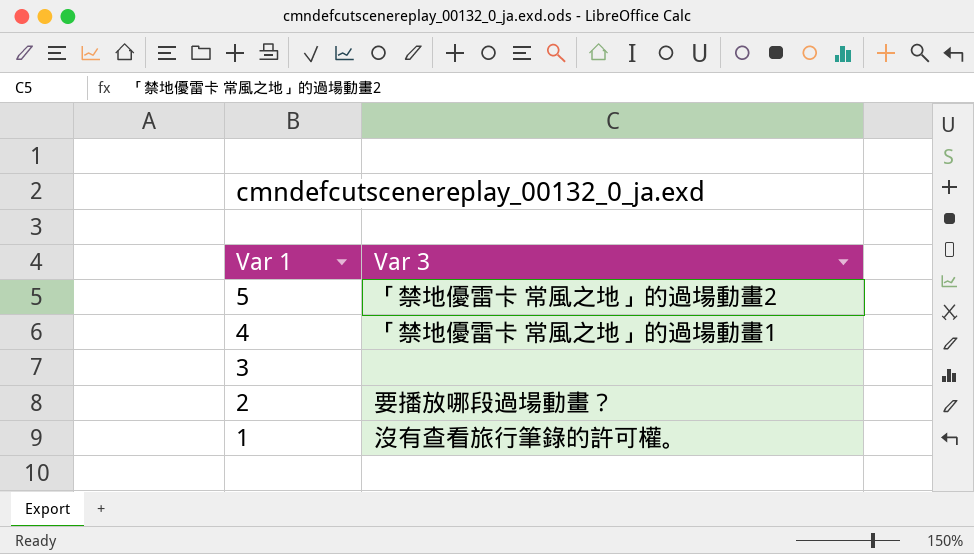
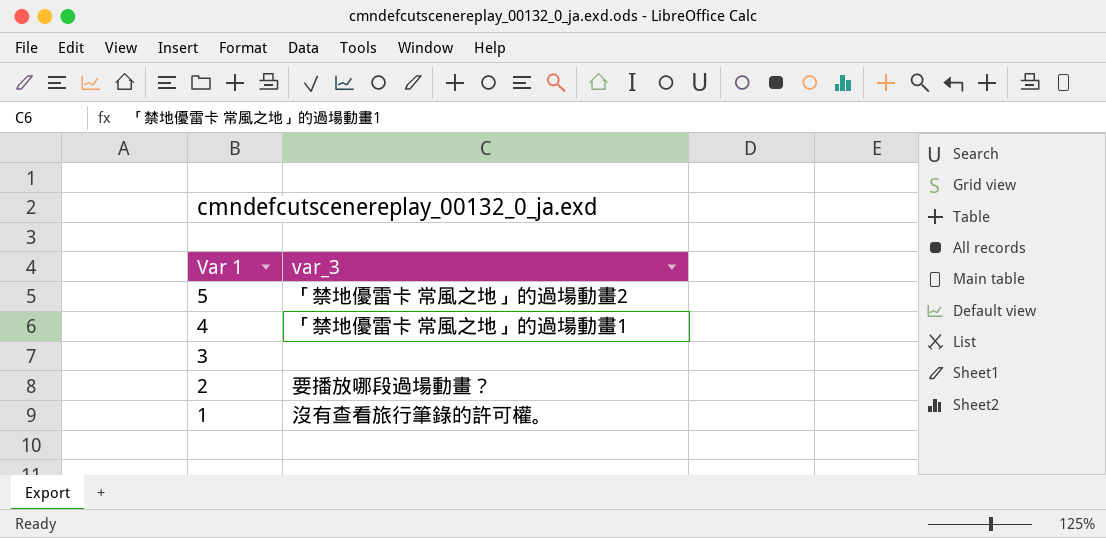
column name: Var 3 -> var_3

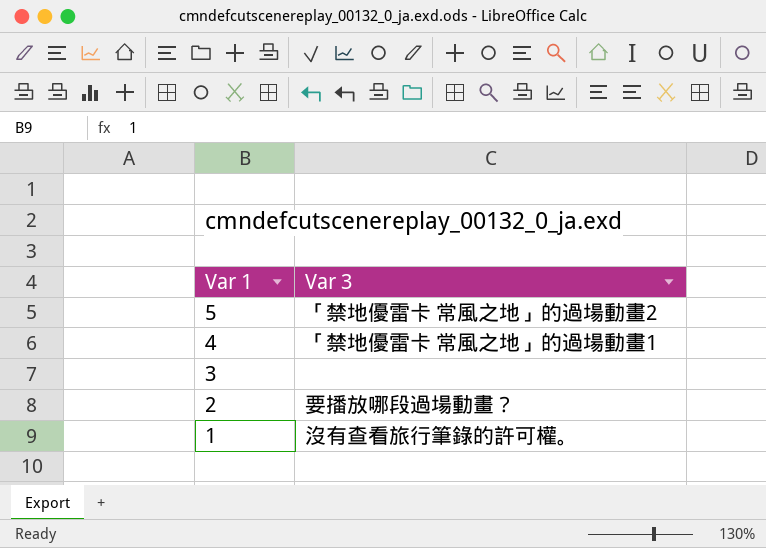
column name: var_3 -> Var 3

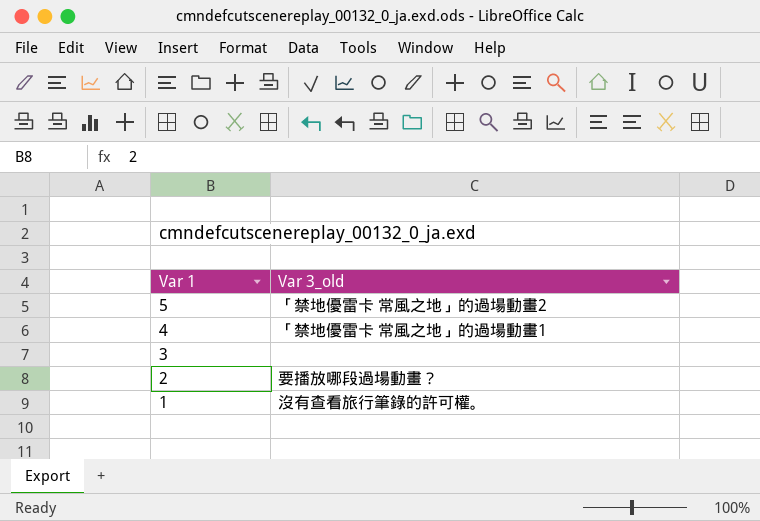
column name: Var 3 -> Var 3_old

